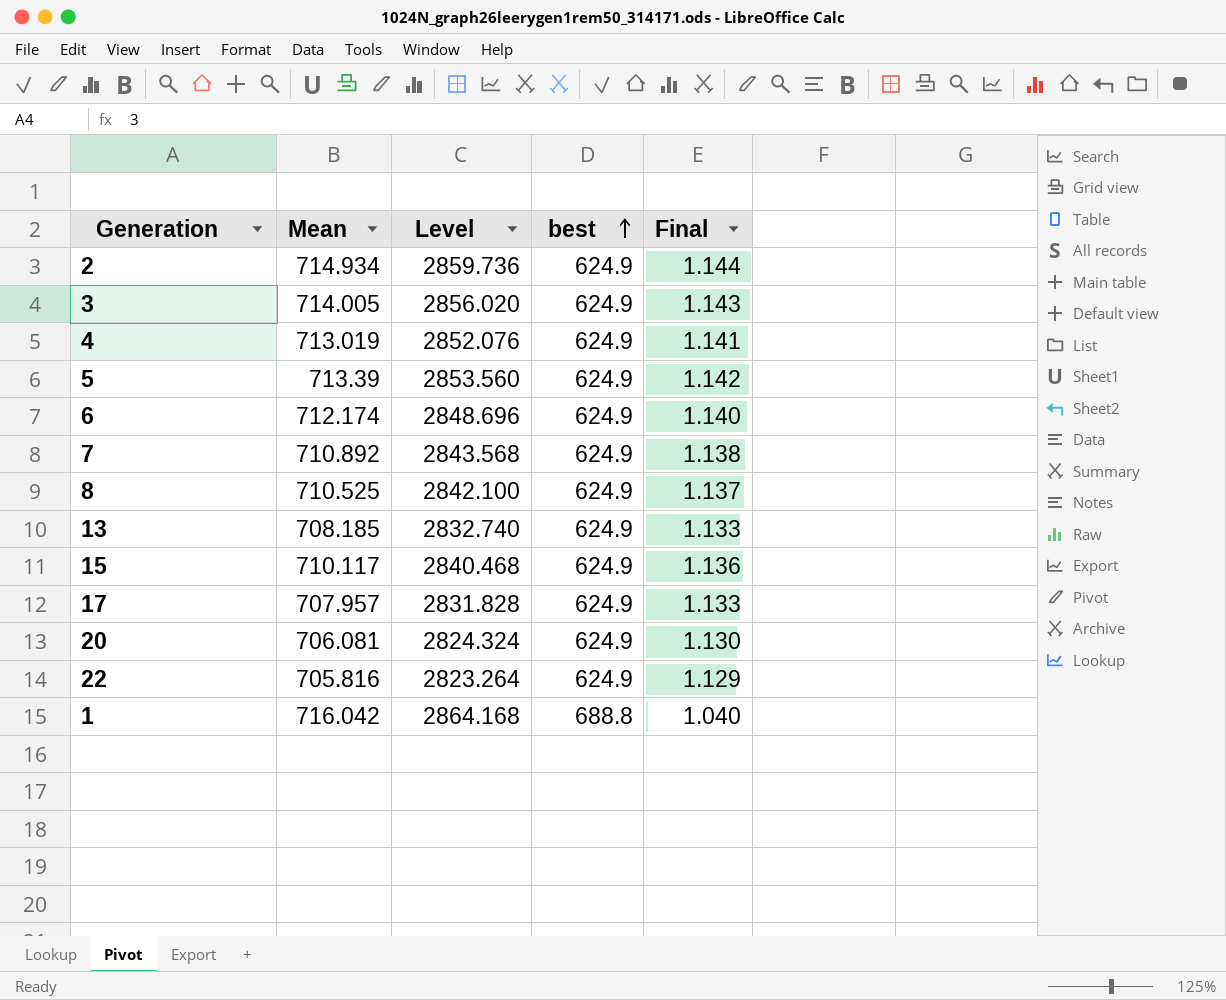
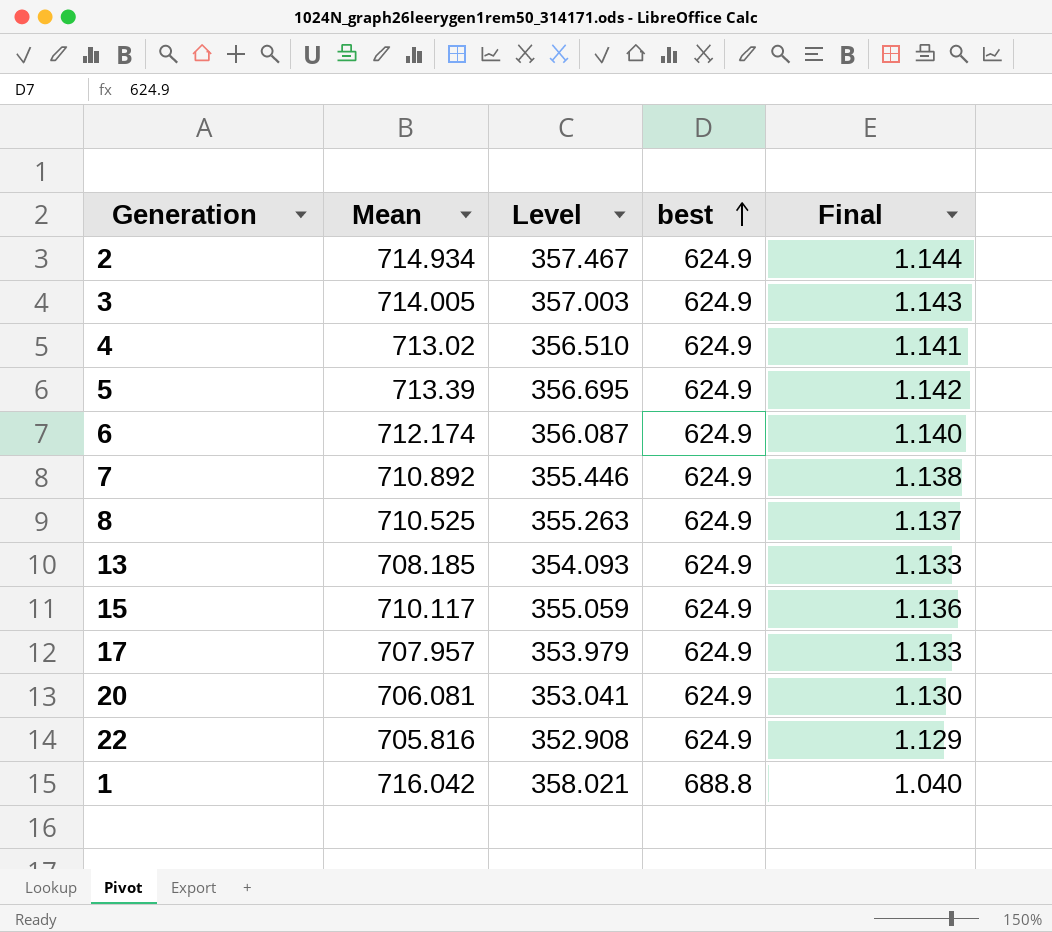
column Level | formula: [Mean] * 4 -> [Mean] * 0.5
4 | Mean: 713.019 -> 713.02

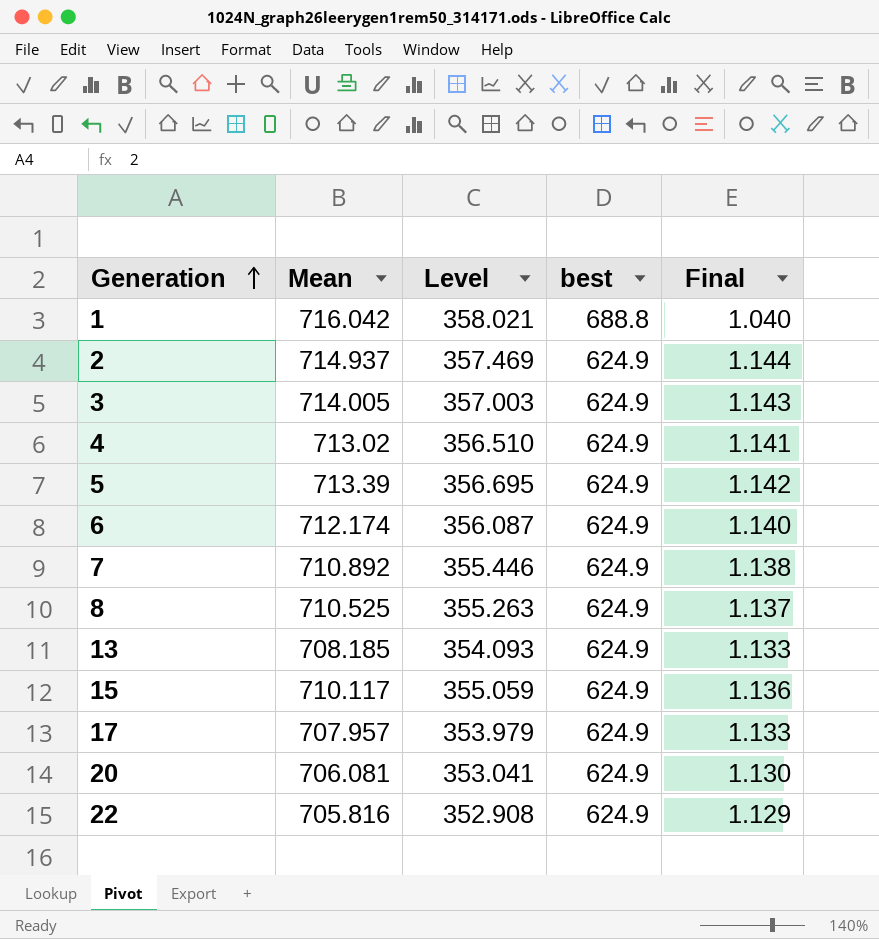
row order: best ascending -> Generation ascending
2 | Mean: 714.934 -> 714.937
2 | Level: 357.467 -> 357.469

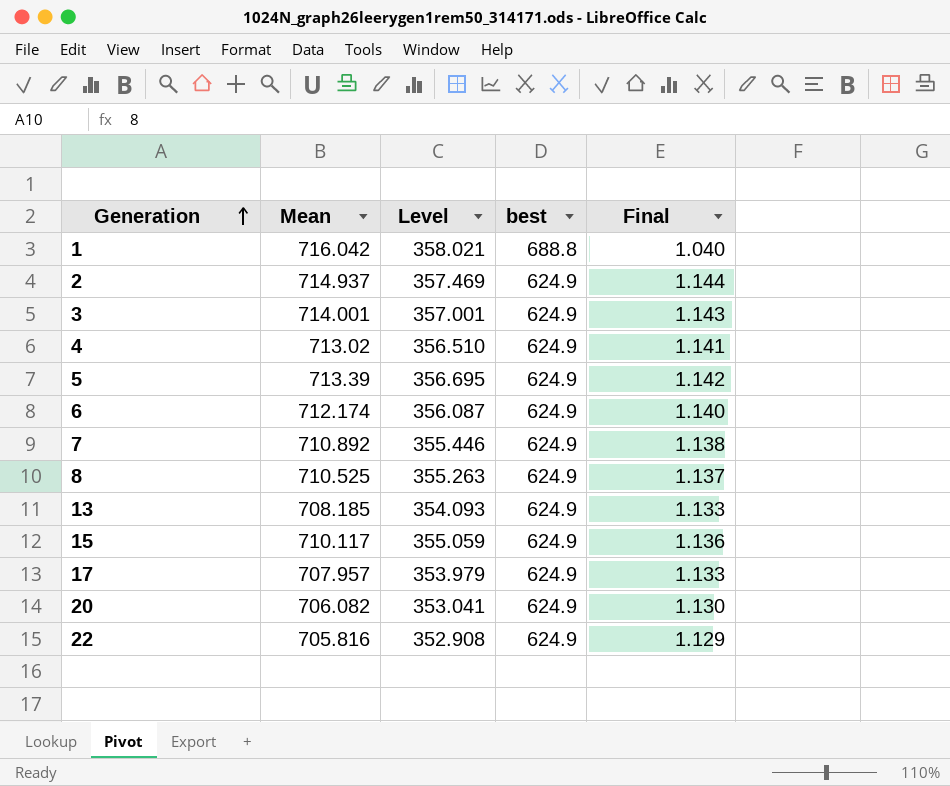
3 | Mean: 714.005 -> 714.001
3 | Level: 357.003 -> 357.001
20 | Mean: 706.081 -> 706.082

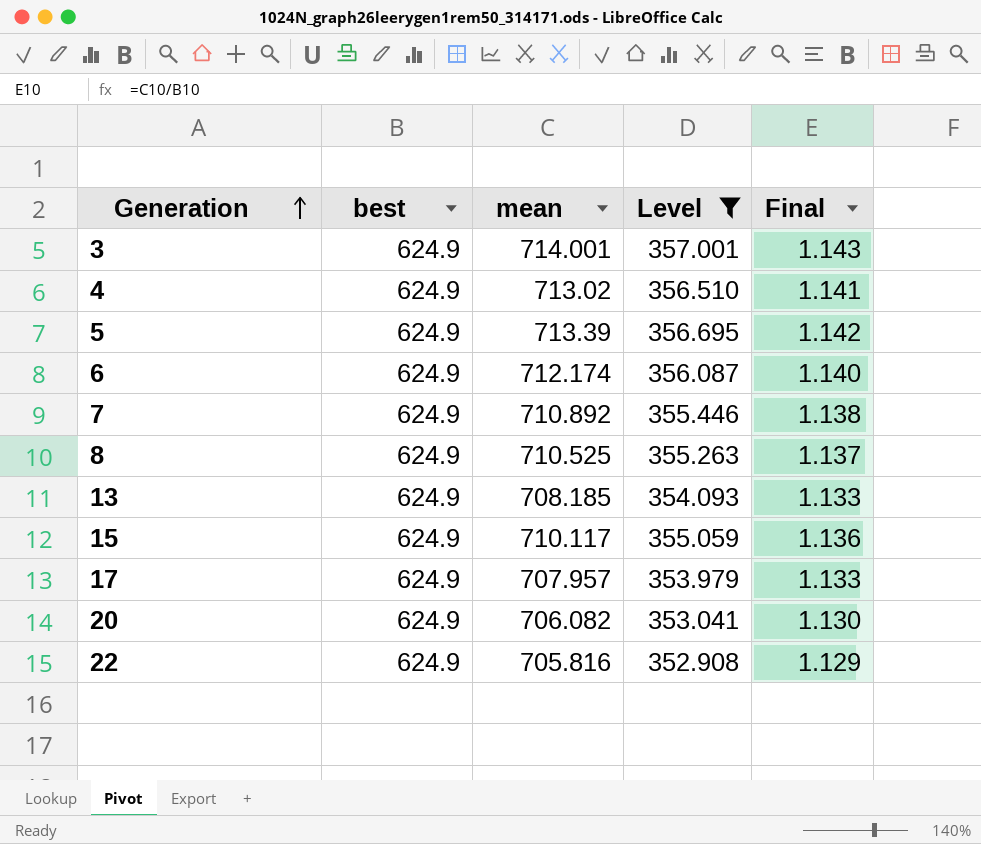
filter: none -> Level <= 357.001
column best | position: 4 -> 2
column name: Mean -> mean

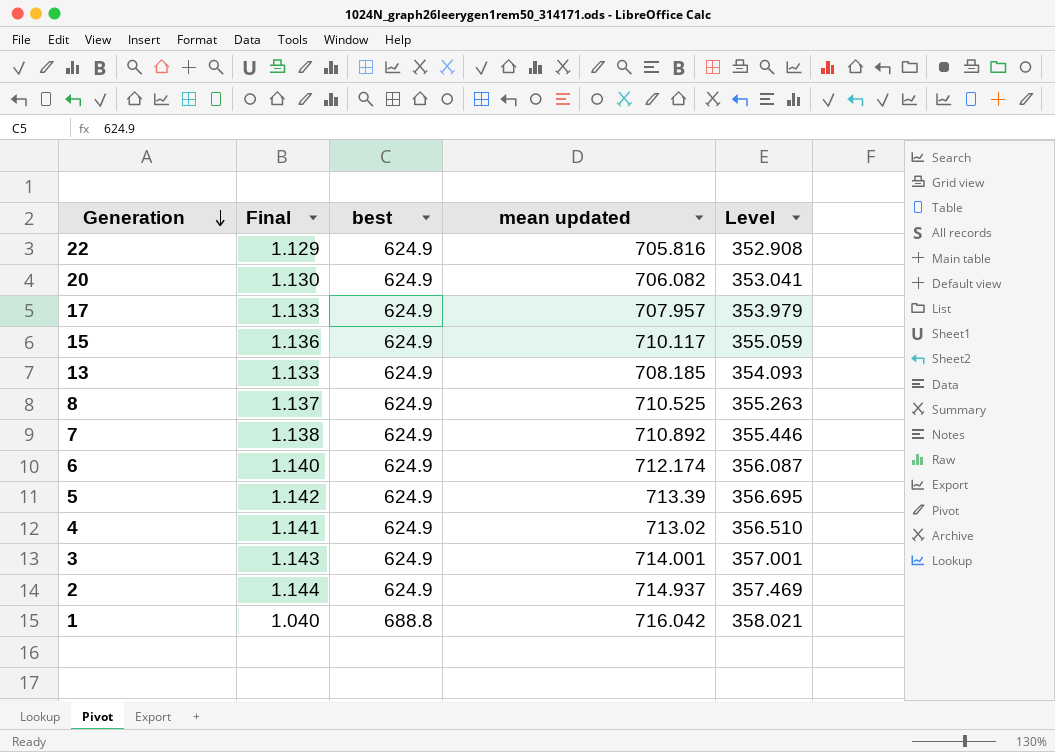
filter: Level <= 357.001 -> none
row order: Generation ascending -> Generation descending
column Final | position: 5 -> 2
column name: mean -> mean updated

